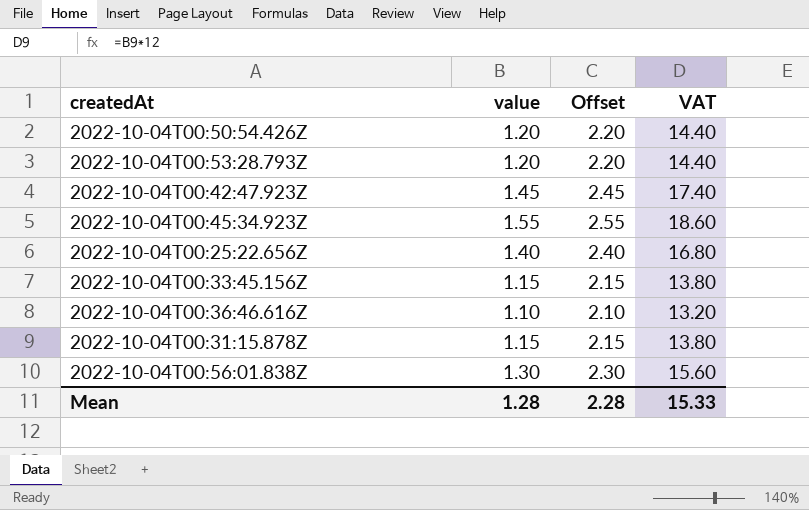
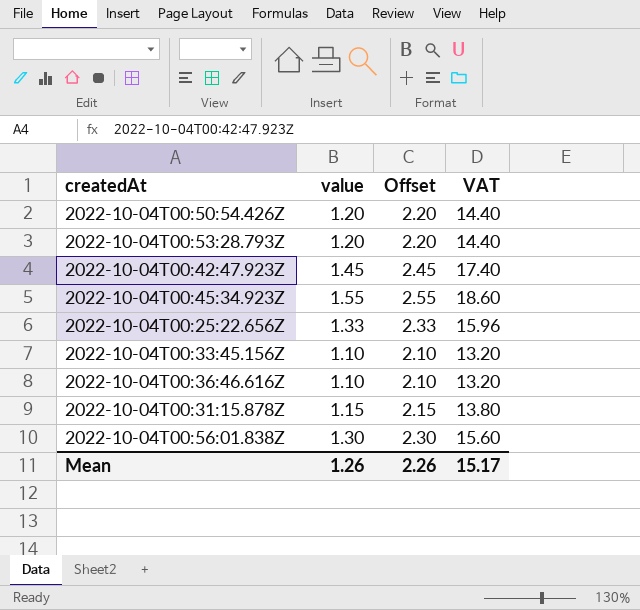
2022-10-04T00:25:22.656Z | value: 1.40 -> 1.33
2022-10-04T00:25:22.656Z | Offset: 2.40 -> 2.33
2022-10-04T00:25:22.656Z | VAT: 16.80 -> 15.96
2022-10-04T00:33:45.156Z | value: 1.15 -> 1.10
2022-10-04T00:33:45.156Z | Offset: 2.15 -> 2.10
2022-10-04T00:33:45.156Z | VAT: 13.80 -> 13.20
Mean | value: 1.28 -> 1.26
Mean | Offset: 2.28 -> 2.26
Mean | VAT: 15.33 -> 15.17

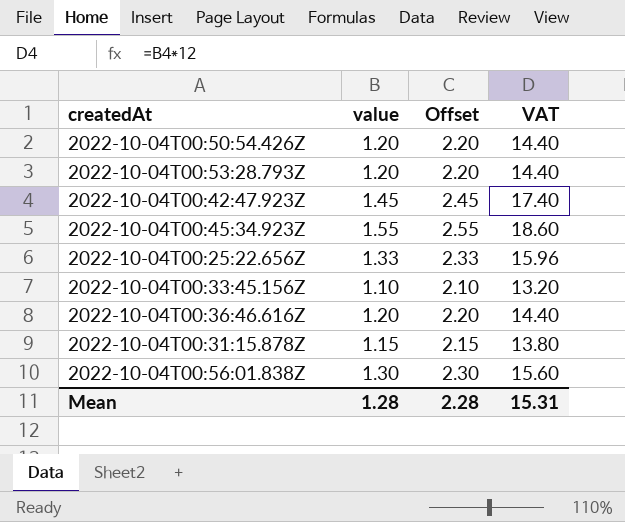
2022-10-04T00:36:46.616Z | value: 1.10 -> 1.20
2022-10-04T00:36:46.616Z | Offset: 2.10 -> 2.20
2022-10-04T00:36:46.616Z | VAT: 13.20 -> 14.40
Mean | value: 1.26 -> 1.28
Mean | Offset: 2.26 -> 2.28
Mean | VAT: 15.17 -> 15.31

